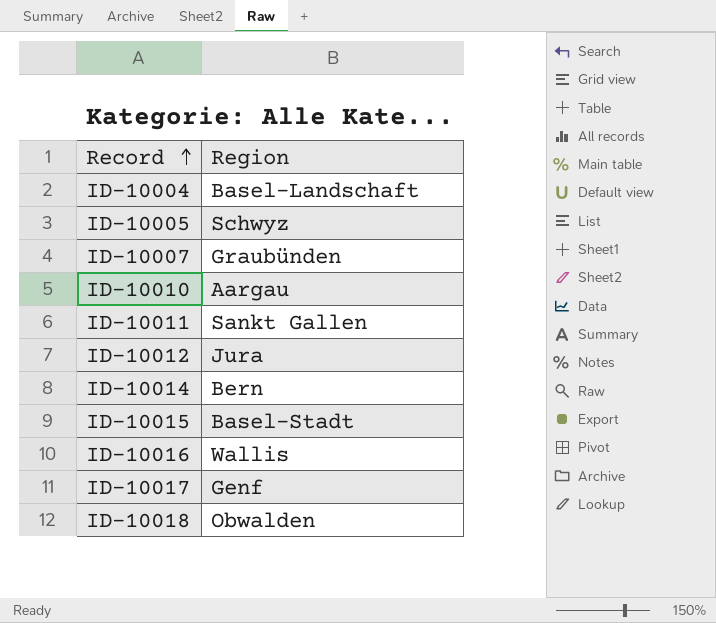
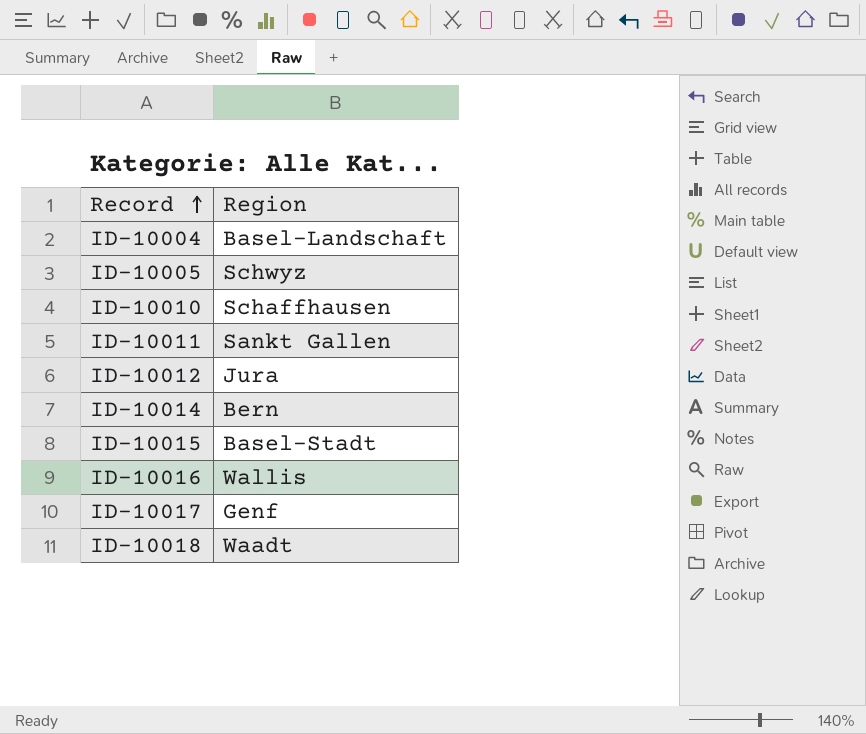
row ID-10007: Graubünden -> none
ID-10010 | Region: Aargau -> Schaffhausen
ID-10018 | Region: Obwalden -> Waadt

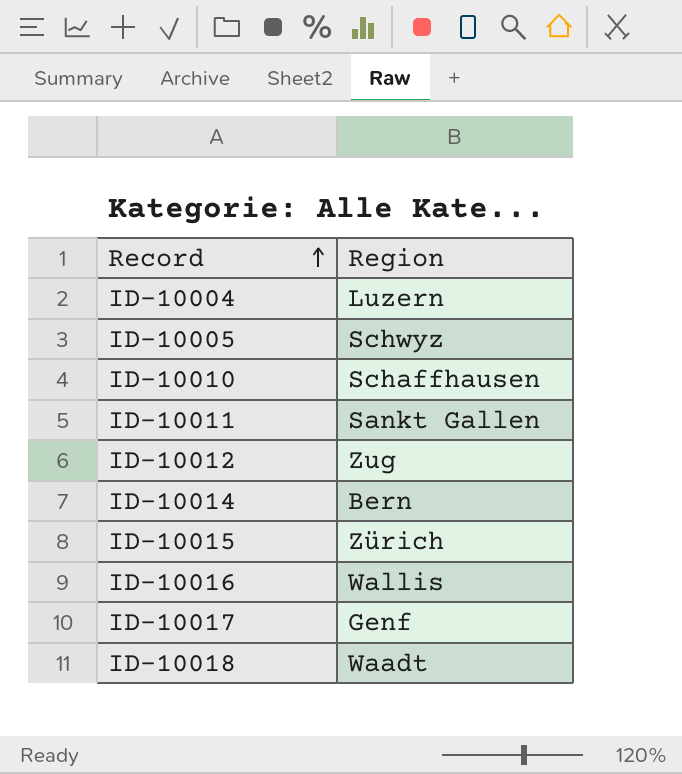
ID-10004 | Region: Basel-Landschaft -> Luzern
ID-10012 | Region: Jura -> Zug
ID-10015 | Region: Basel-Stadt -> Zürich

